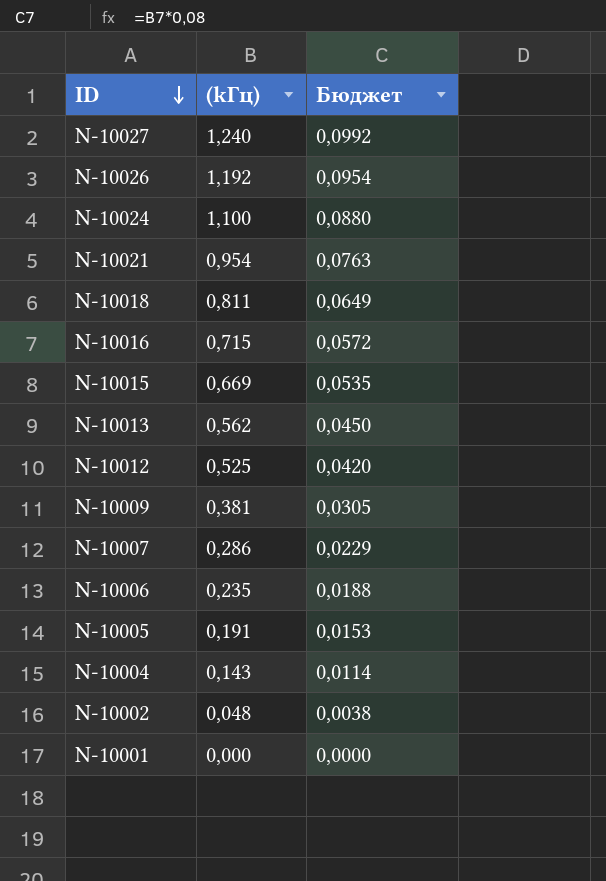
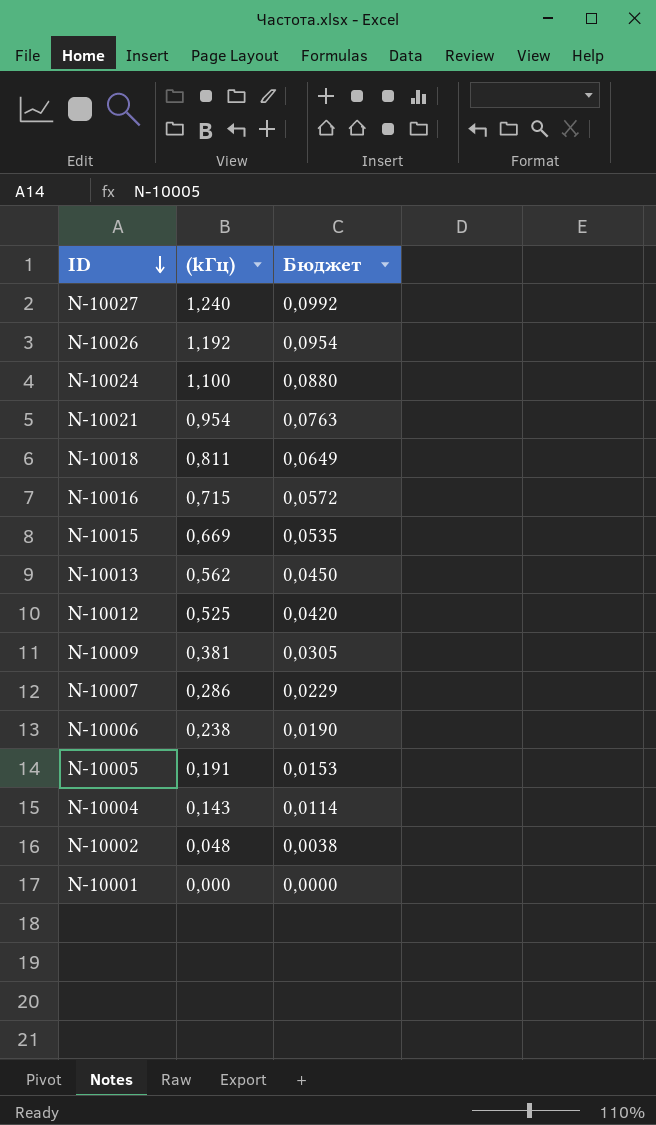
N-10006 | (kГц): 0,235 -> 0,238
N-10006 | Бюджет: 0,0188 -> 0,0190

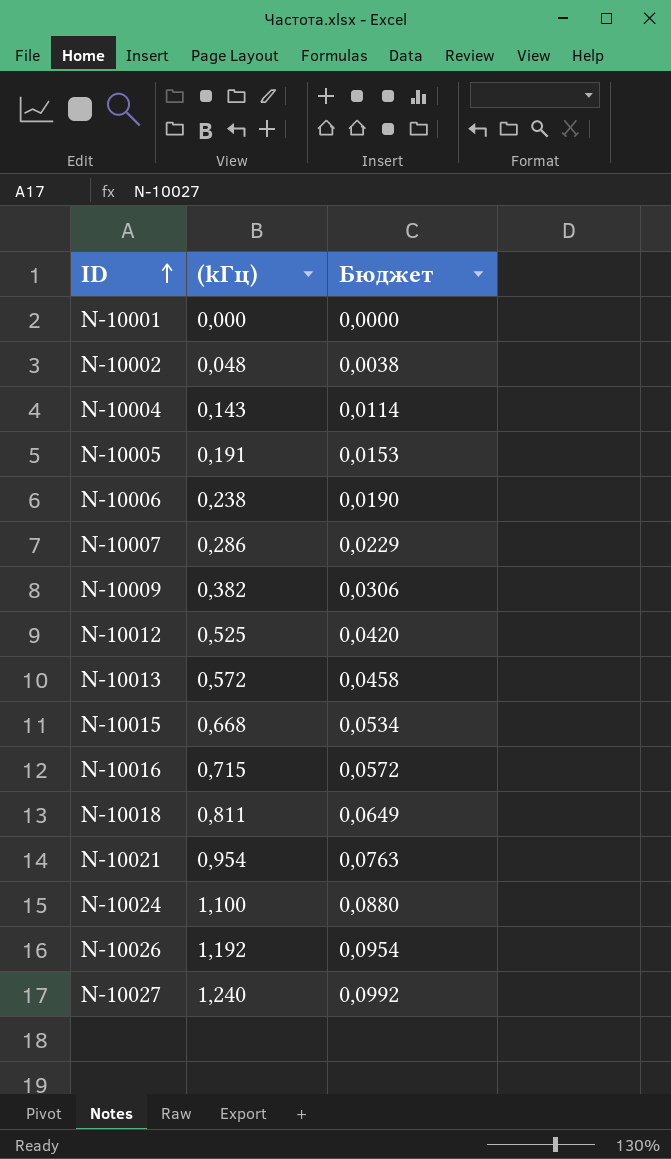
row order: ID descending -> ID ascending
N-10009 | (kГц): 0,381 -> 0,382
N-10009 | Бюджет: 0,0305 -> 0,0306
N-10013 | (kГц): 0,562 -> 0,572
N-10013 | Бюджет: 0,0450 -> 0,0458
N-10015 | (kГц): 0,669 -> 0,668
N-10015 | Бюджет: 0,0535 -> 0,0534

